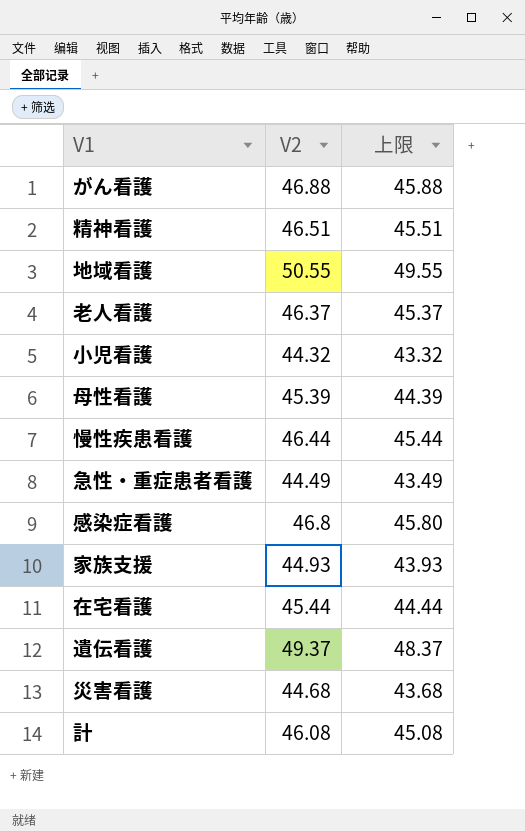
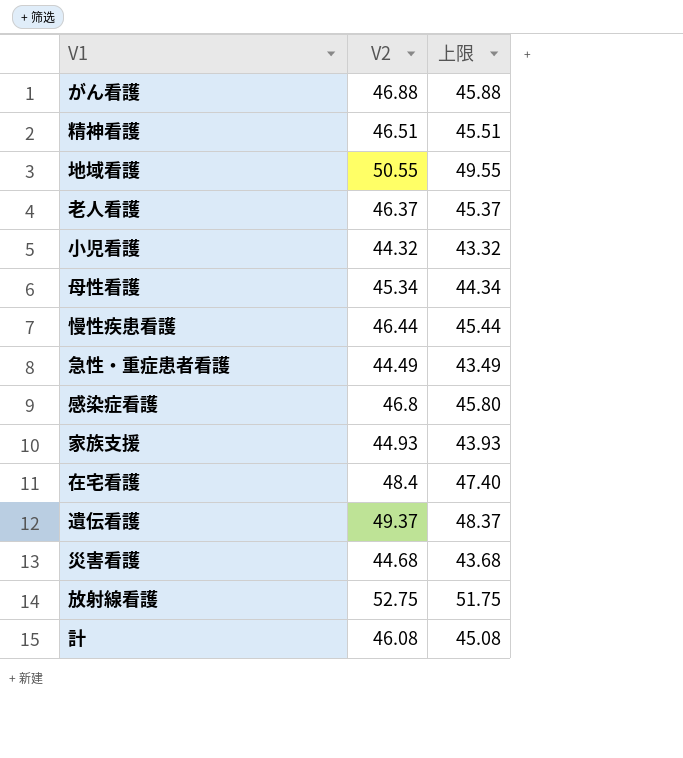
母性看護 | V2: 45.39 -> 45.34
母性看護 | 上限: 44.39 -> 44.34
在宅看護 | V2: 45.44 -> 48.4
在宅看護 | 上限: 44.44 -> 47.40
row 放射線看護: none -> 52.75 | 51.75

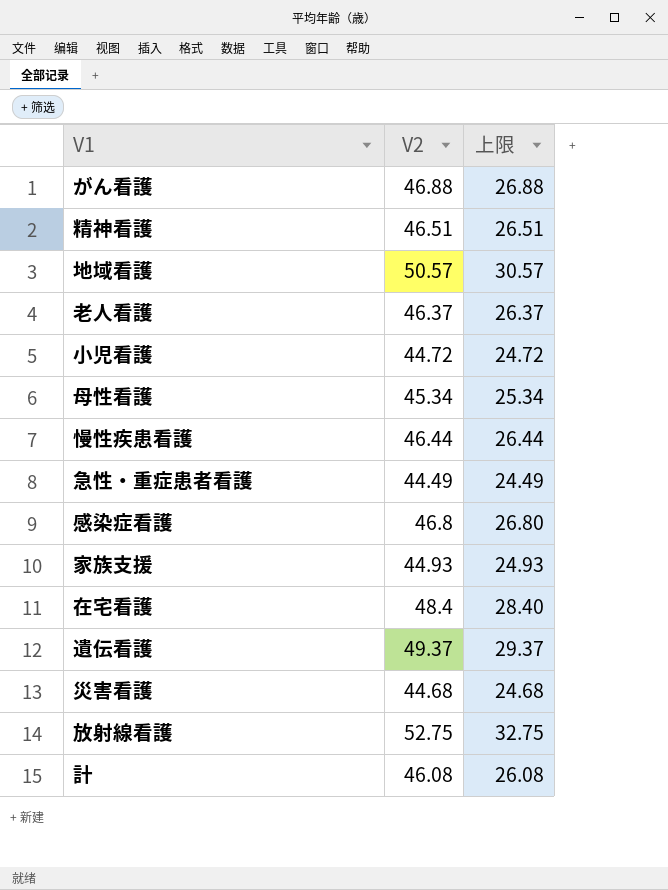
column 上限 | formula: [V2] - 1 -> [V2] - 20
地域看護 | V2: 50.55 -> 50.57
小児看護 | V2: 44.32 -> 44.72

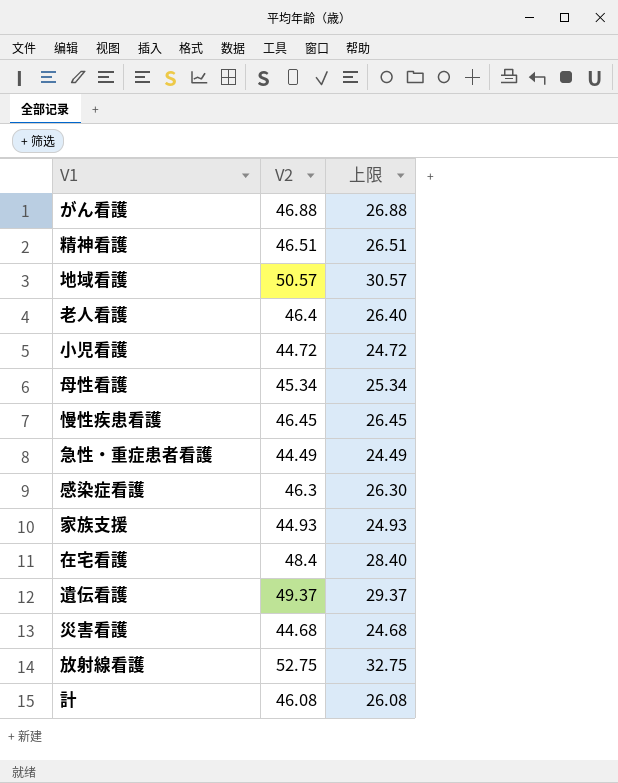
老人看護 | V2: 46.37 -> 46.4
老人看護 | 上限: 26.37 -> 26.40
慢性疾患看護 | V2: 46.44 -> 46.45
慢性疾患看護 | 上限: 26.44 -> 26.45
感染症看護 | V2: 46.8 -> 46.3
感染症看護 | 上限: 26.80 -> 26.30

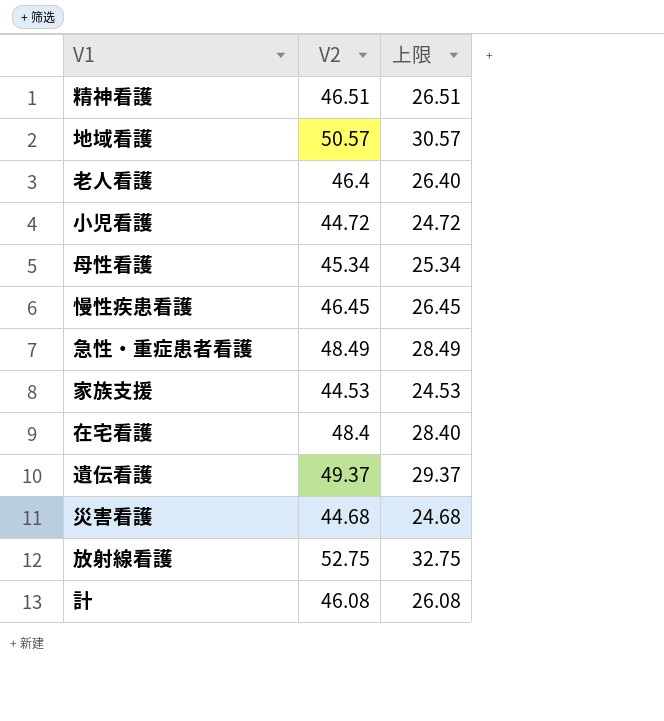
row がん看護: 46.88 | 26.88 -> none
row 感染症看護: 46.3 | 26.30 -> none
急性・重症患者看護 | V2: 44.49 -> 48.49
急性・重症患者看護 | 上限: 24.49 -> 28.49
家族支援 | V2: 44.93 -> 44.53
家族支援 | 上限: 24.93 -> 24.53

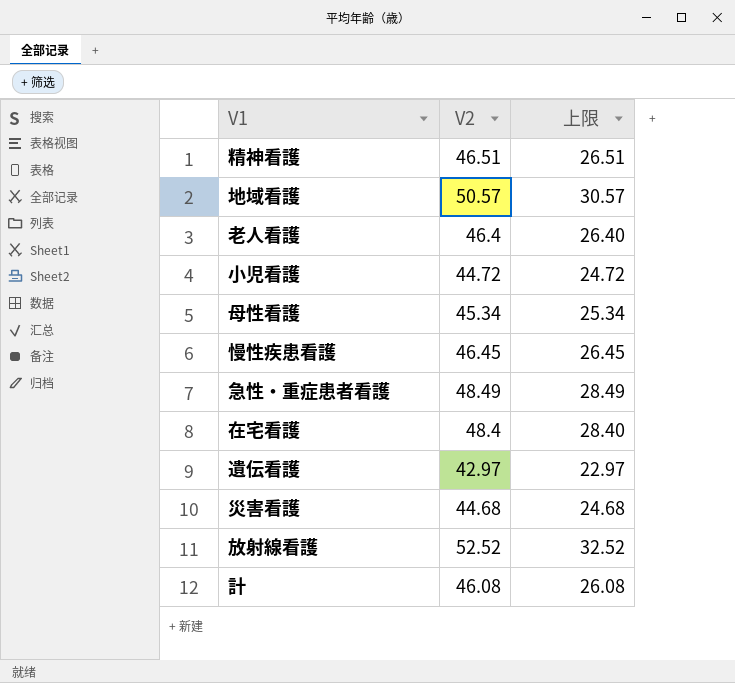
row 家族支援: 44.53 | 24.53 -> none
遺伝看護 | V2: 49.37 -> 42.97
遺伝看護 | 上限: 29.37 -> 22.97
放射線看護 | V2: 52.75 -> 52.52
放射線看護 | 上限: 32.75 -> 32.52

